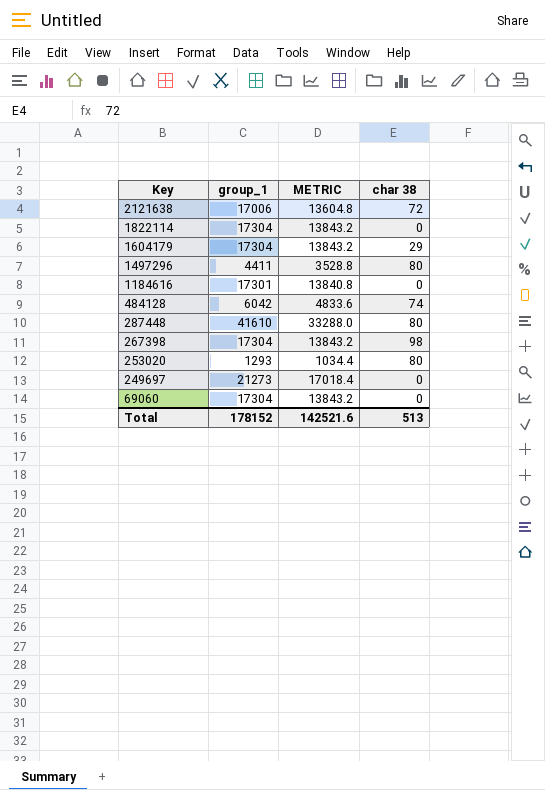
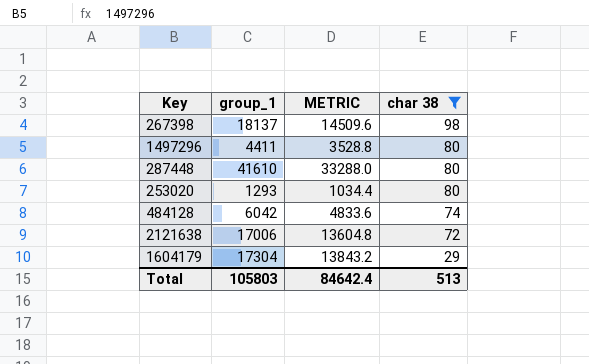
filter: none -> char 38 != 0
row order: Key descending -> char 38 descending
267398 | group_1: 17304 -> 18137
267398 | METRIC: 13843.2 -> 14509.6
Total | group_1: 178152 -> 105803
Total | METRIC: 142521.6 -> 84642.4

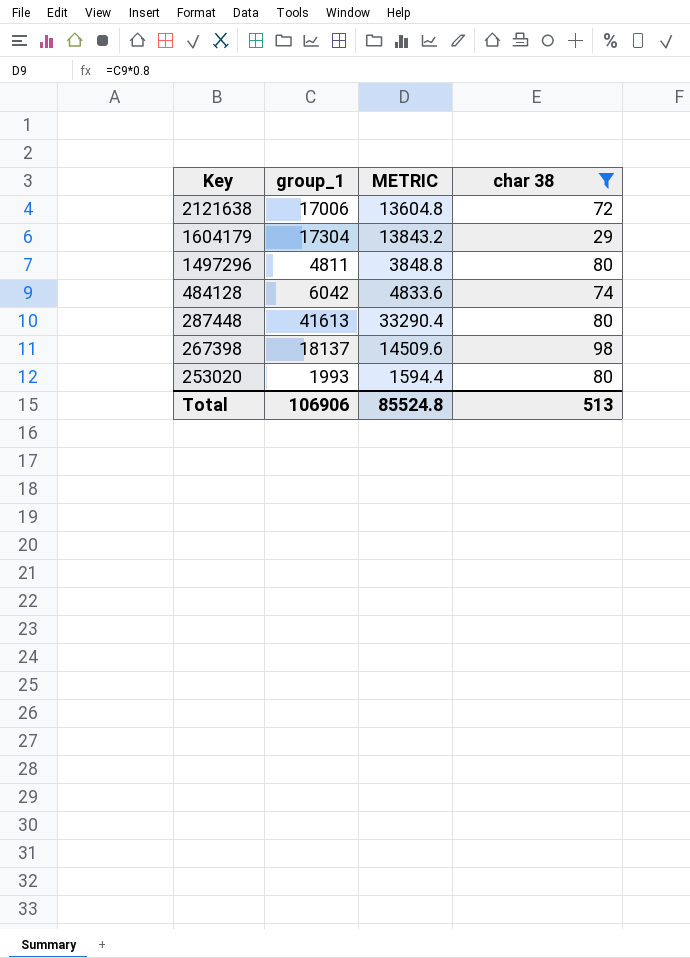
row order: char 38 descending -> Key descending
1497296 | group_1: 4411 -> 4811
1497296 | METRIC: 3528.8 -> 3848.8
287448 | group_1: 41610 -> 41613
287448 | METRIC: 33288.0 -> 33290.4
253020 | group_1: 1293 -> 1993
253020 | METRIC: 1034.4 -> 1594.4
Total | group_1: 105803 -> 106906
Total | METRIC: 84642.4 -> 85524.8

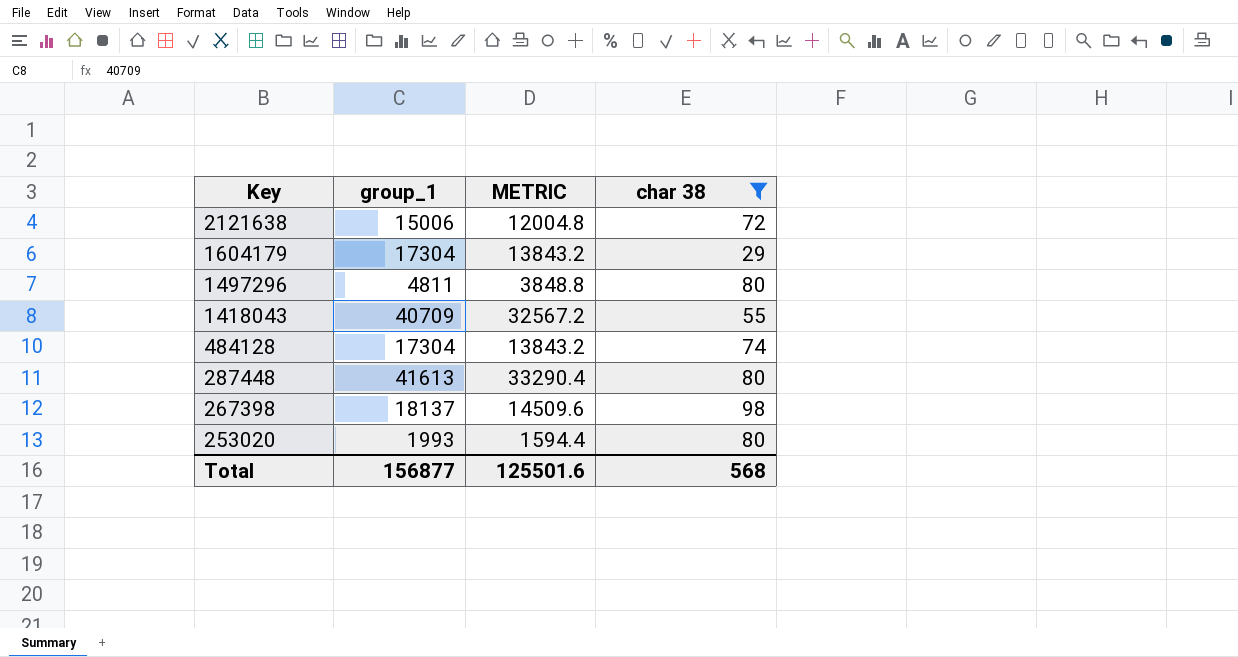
2121638 | group_1: 17006 -> 15006
2121638 | METRIC: 13604.8 -> 12004.8
row 1418043: none -> 40709 | 32567.2 | 55
484128 | group_1: 6042 -> 17304
484128 | METRIC: 4833.6 -> 13843.2
Total | group_1: 106906 -> 156877
Total | METRIC: 85524.8 -> 125501.6
Total | char 38: 513 -> 568

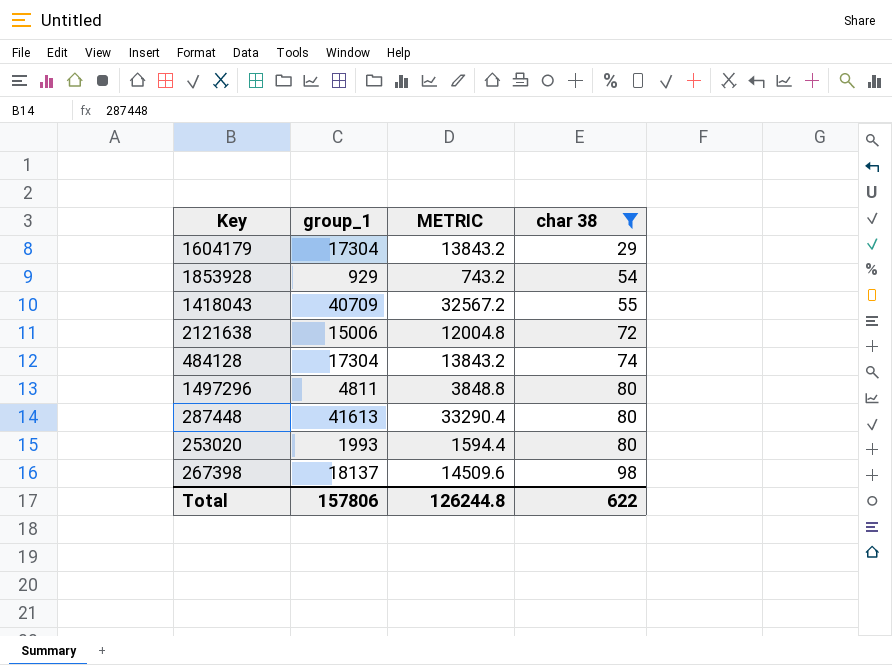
row order: Key descending -> char 38 ascending
row 1853928: none -> 929 | 743.2 | 54
Total | group_1: 156877 -> 157806
Total | METRIC: 125501.6 -> 126244.8
Total | char 38: 568 -> 622

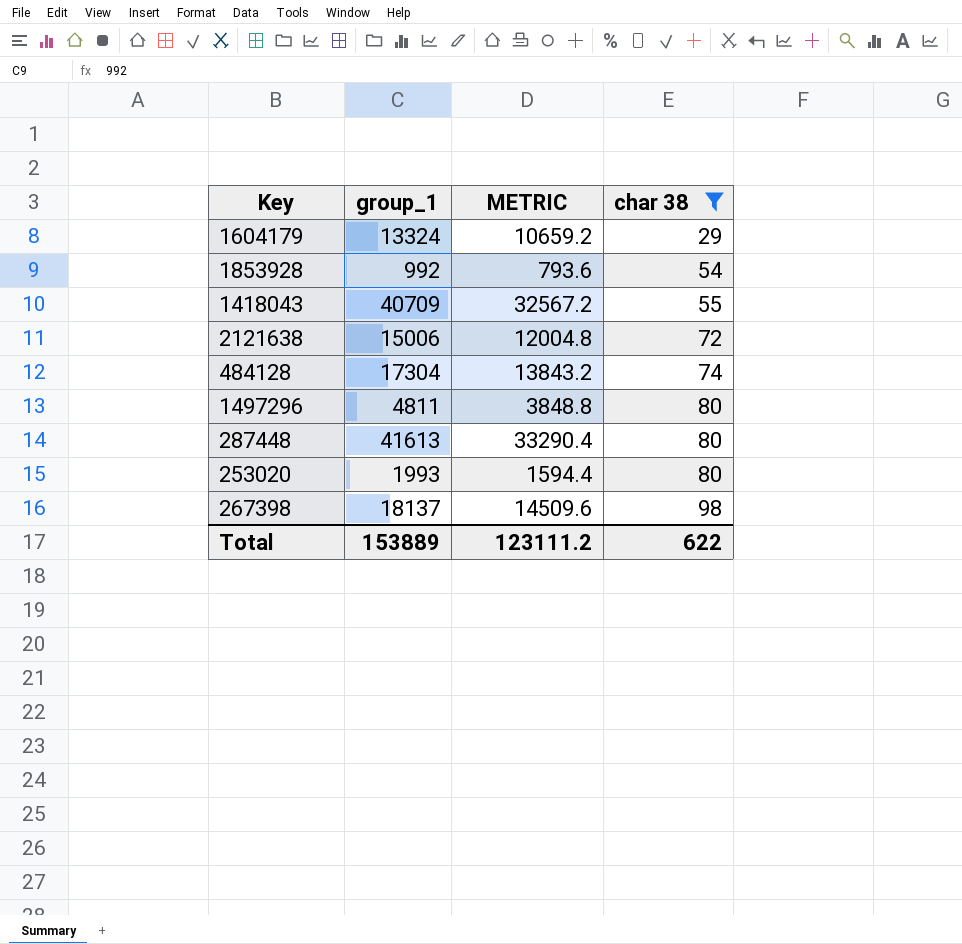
1604179 | group_1: 17304 -> 13324
1604179 | METRIC: 13843.2 -> 10659.2
1853928 | group_1: 929 -> 992
1853928 | METRIC: 743.2 -> 793.6
Total | group_1: 157806 -> 153889
Total | METRIC: 126244.8 -> 123111.2

